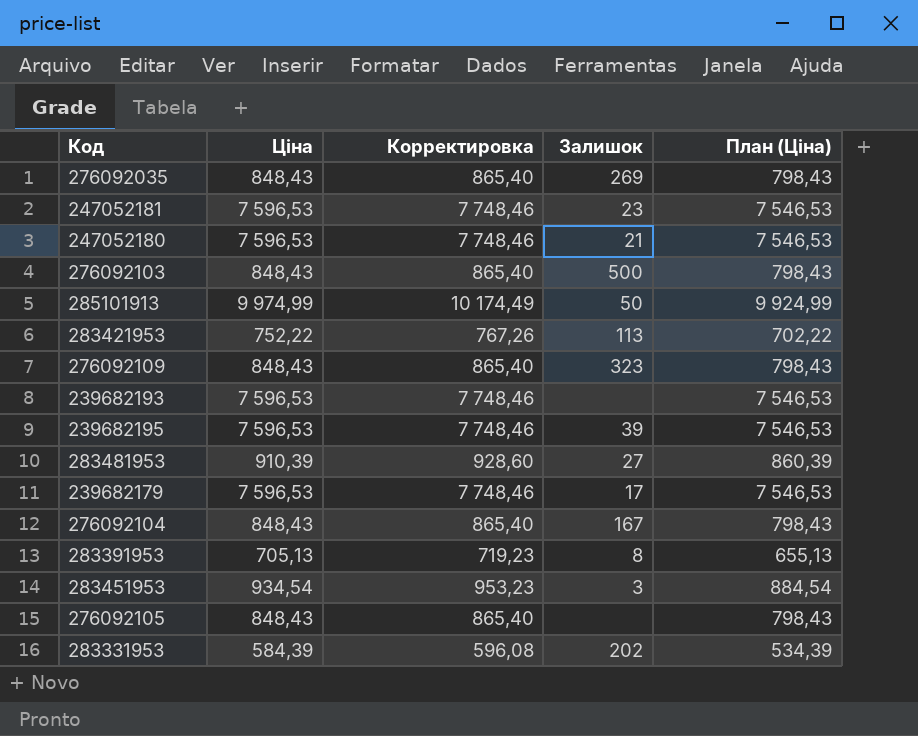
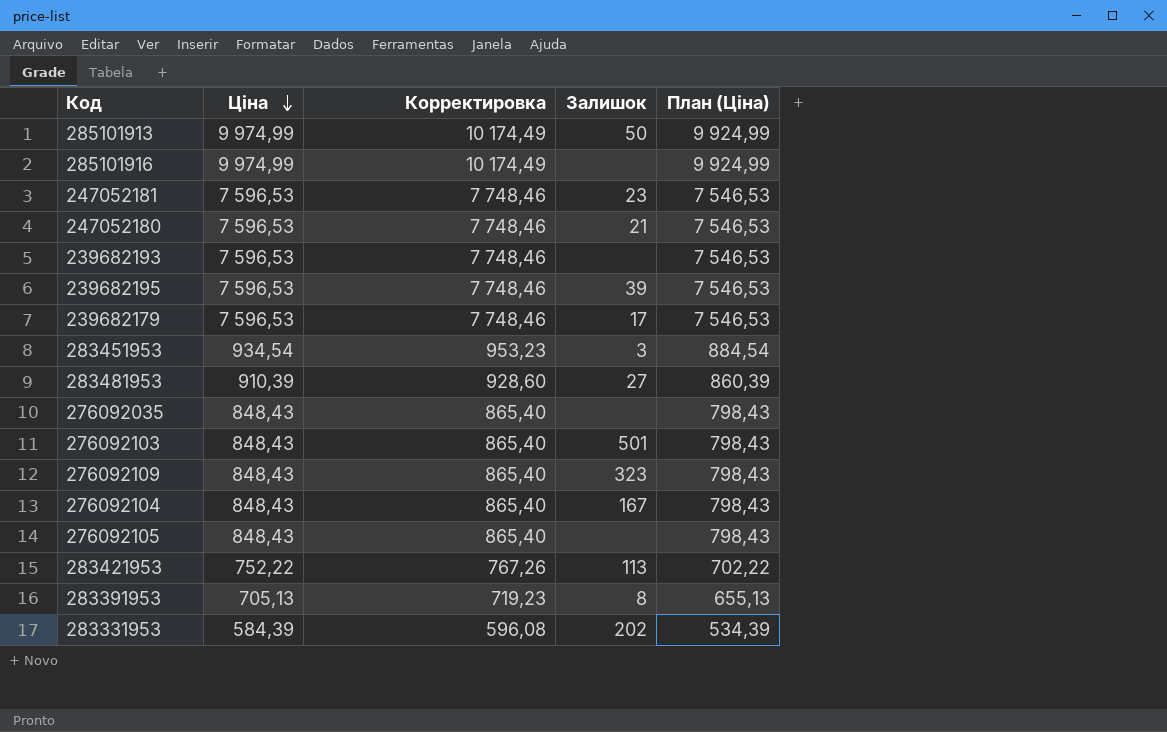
row order: none -> Ціна descending
row 285101916: none -> 9 974,99 | 10 174,49 | none | 9 924,99
276092035 | Залишок: 269 -> none
276092103 | Залишок: 500 -> 501

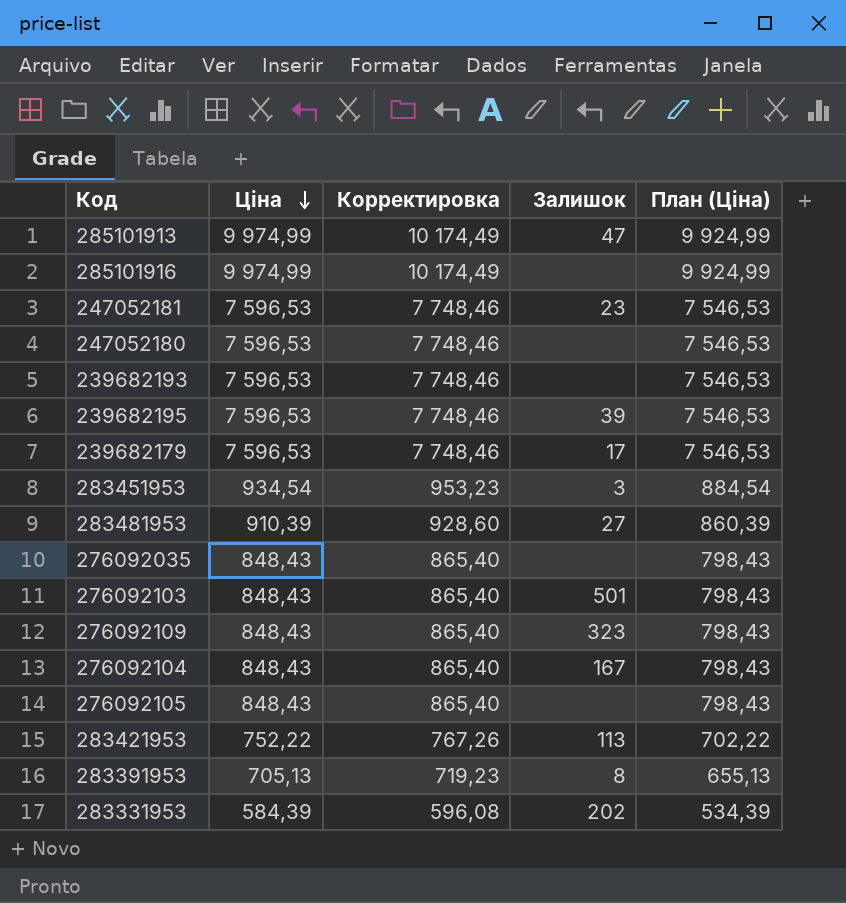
285101913 | Залишок: 50 -> 47
247052180 | Залишок: 21 -> none

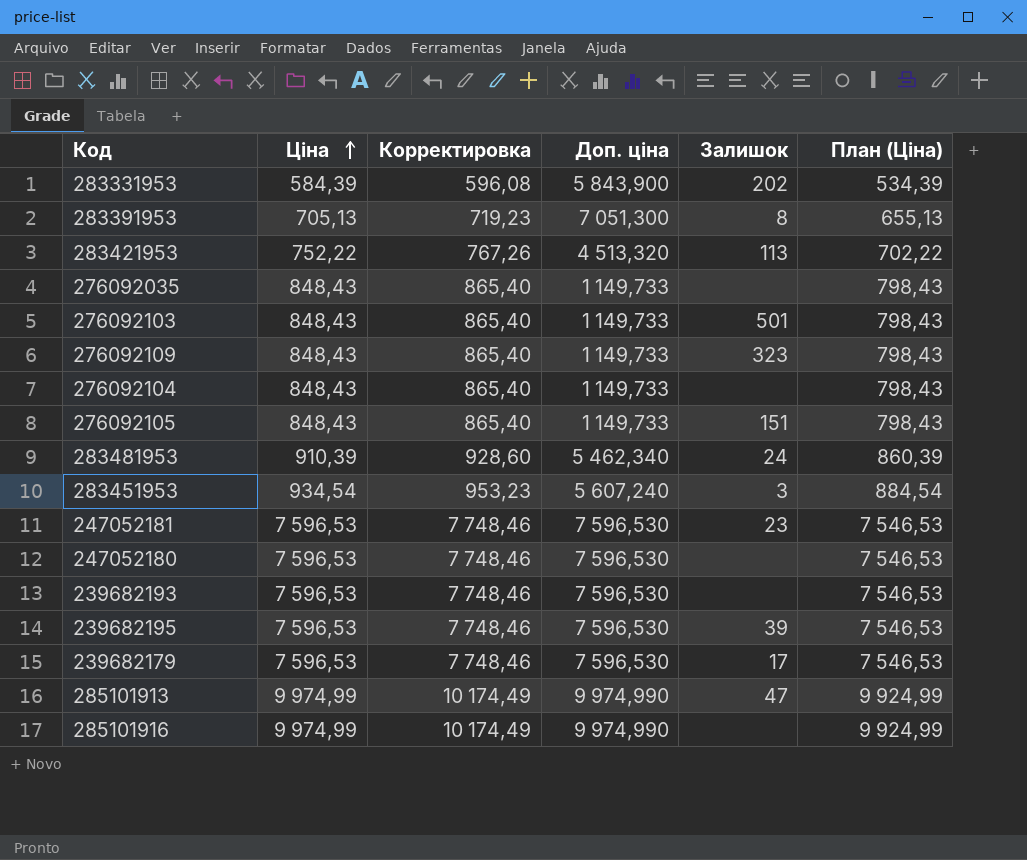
row order: Ціна descending -> Ціна ascending
column Доп. ціна | position: none -> 4
276092104 | Залишок: 167 -> none
276092105 | Залишок: none -> 151
283481953 | Залишок: 27 -> 24

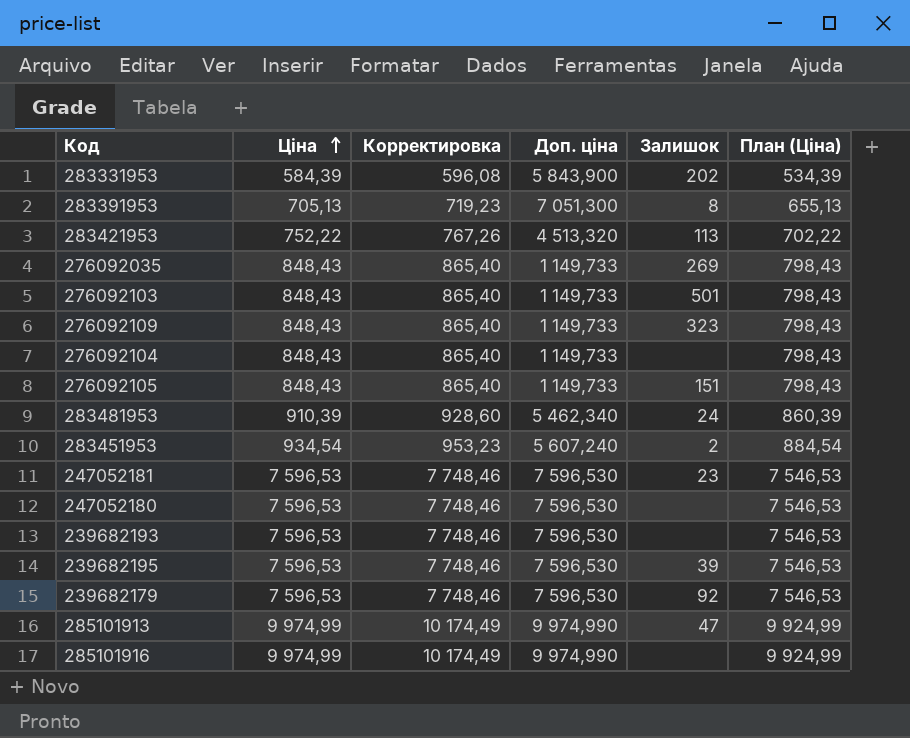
276092035 | Залишок: none -> 269
283451953 | Залишок: 3 -> 2
239682179 | Залишок: 17 -> 92

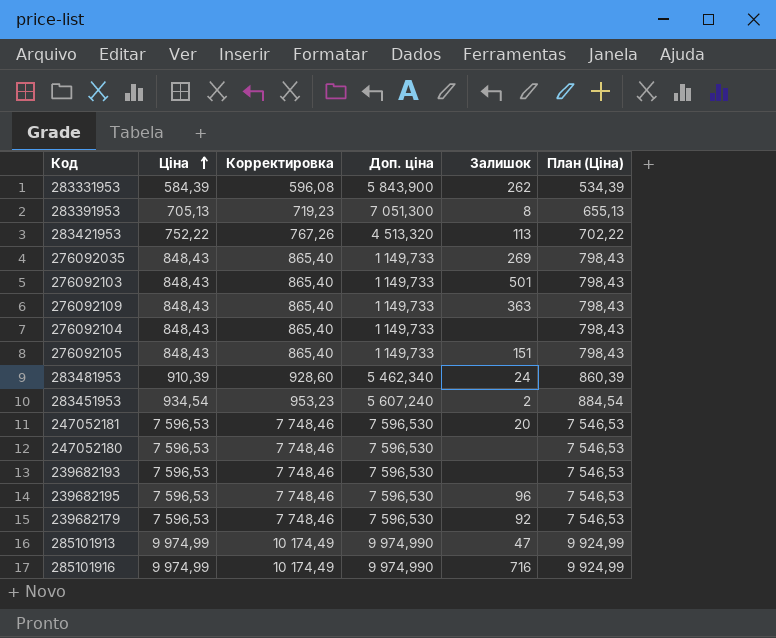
283331953 | Залишок: 202 -> 262
276092109 | Залишок: 323 -> 363
247052181 | Залишок: 23 -> 20
239682195 | Залишок: 39 -> 96
285101916 | Залишок: none -> 716

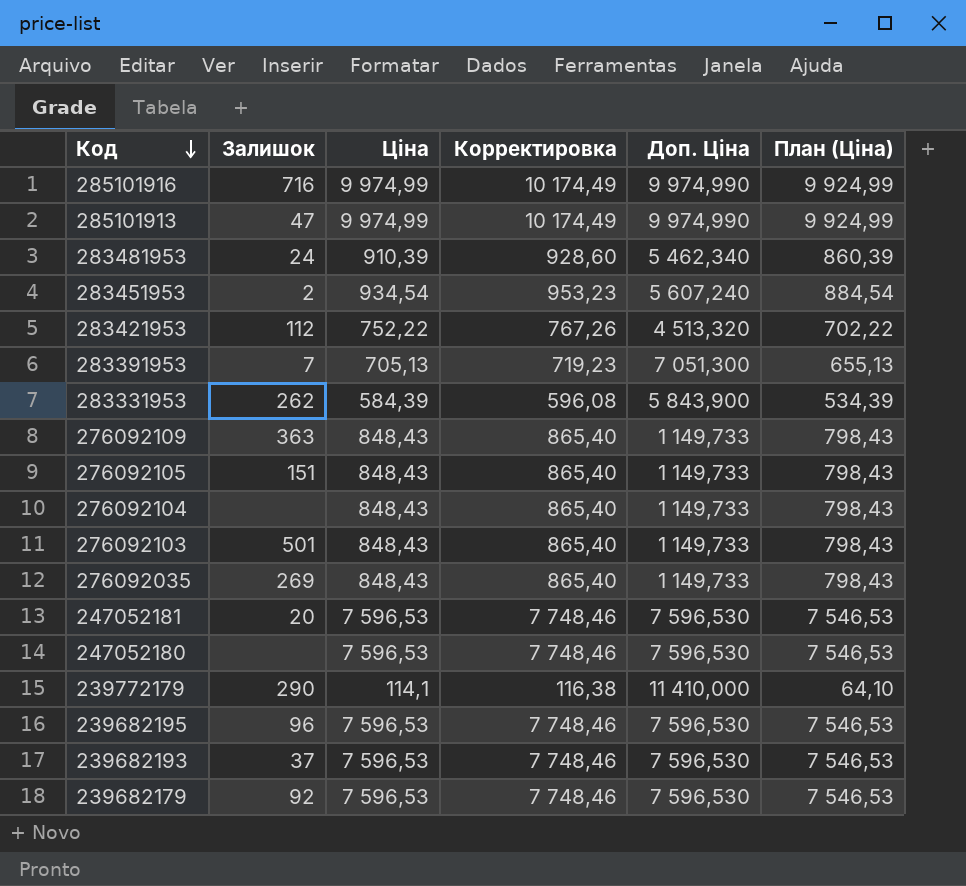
row order: Ціна ascending -> Код descending
column Залишок | position: 5 -> 2
column name: Доп. ціна -> Доп. Ціна
283421953 | Залишок: 113 -> 112
283391953 | Залишок: 8 -> 7
row 239772179: none -> 290 | 114,1 | 116,38 | 11 410,000 | 64,10
239682193 | Залишок: none -> 37

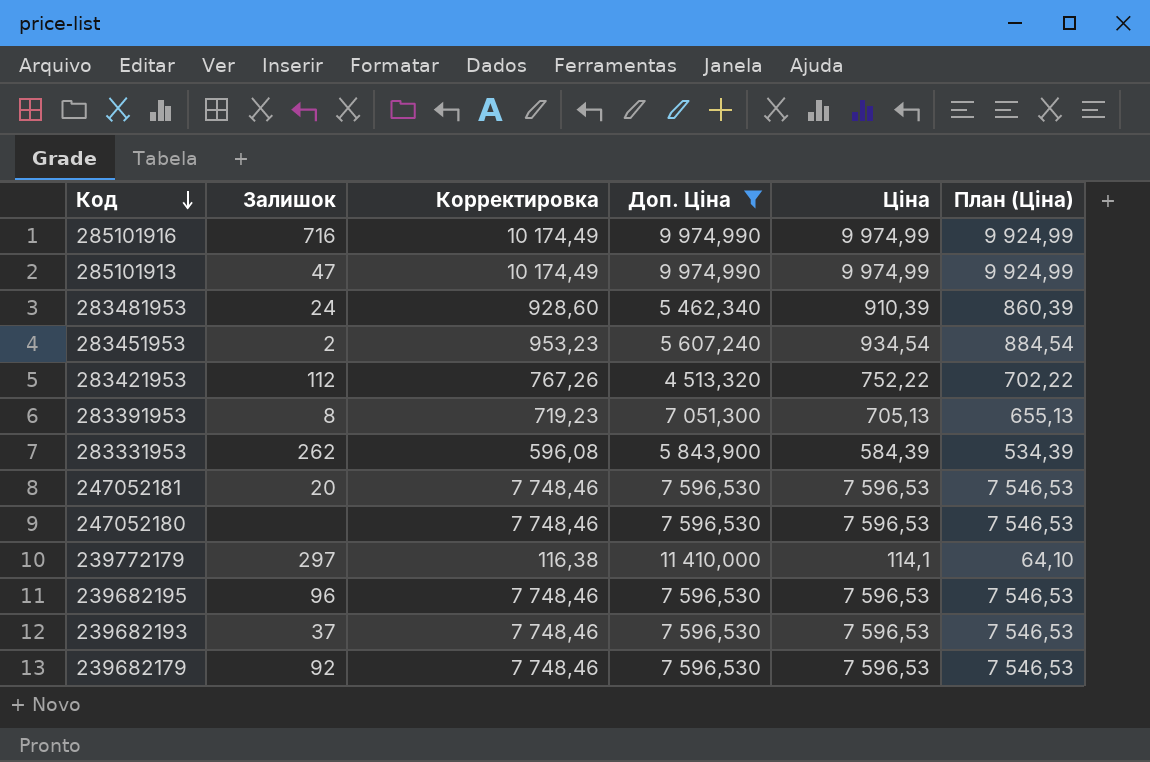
filter: none -> Доп. Ціна != 1 149,733
column Ціна | position: 3 -> 5
283391953 | Залишок: 7 -> 8
239772179 | Залишок: 290 -> 297

